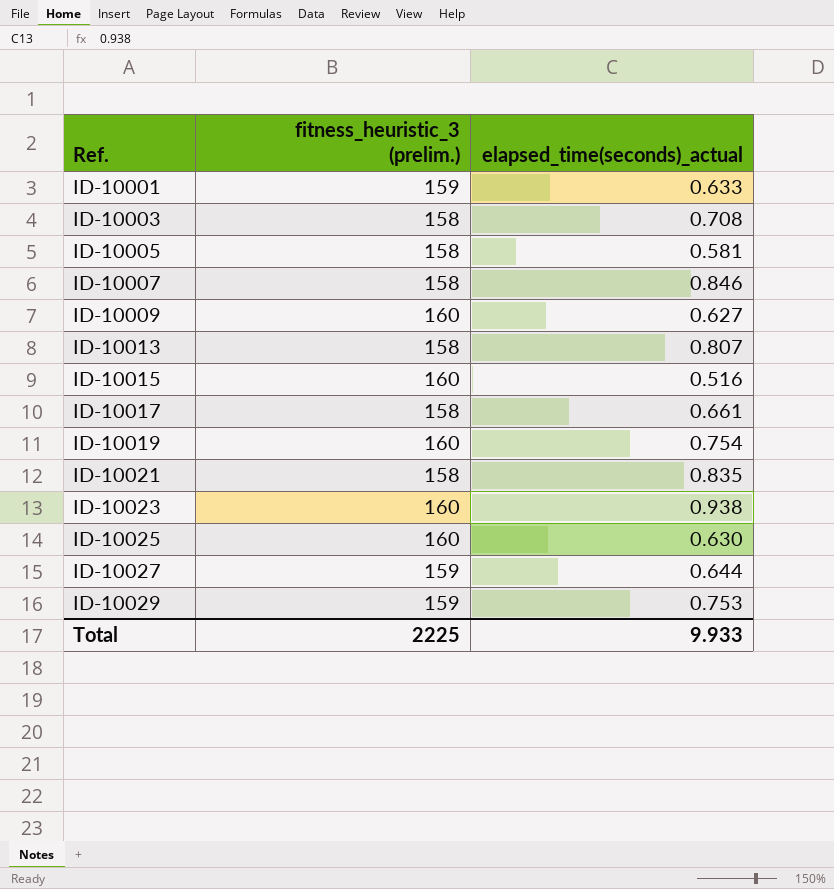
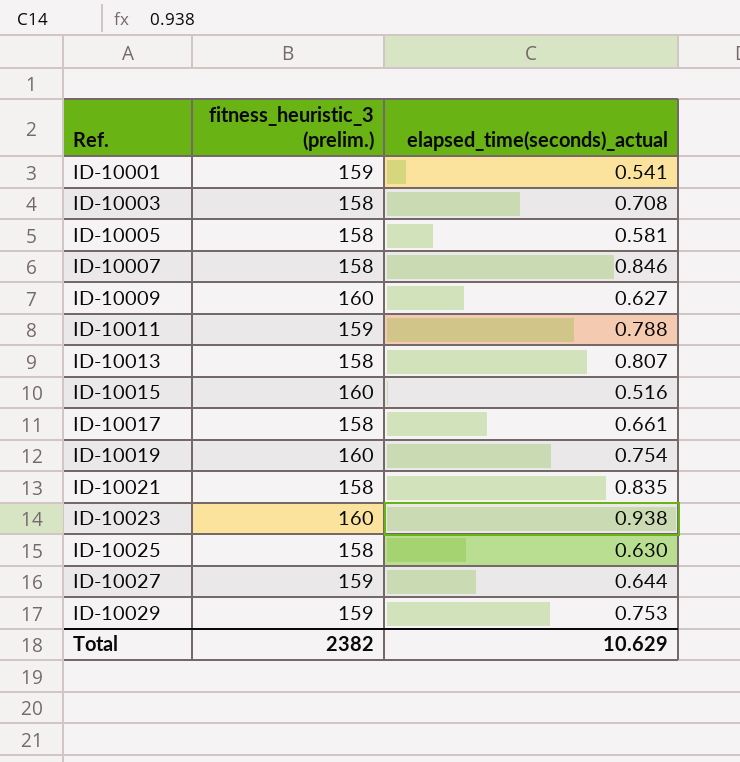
ID-10001 | elapsed_time(seconds)_actual: 0.633 -> 0.541
row ID-10011: none -> 159 | 0.788
ID-10025 | fitness_heuristic_3 (prelim.): 160 -> 158
Total | fitness_heuristic_3 (prelim.): 2225 -> 2382
Total | elapsed_time(seconds)_actual: 9.933 -> 10.629

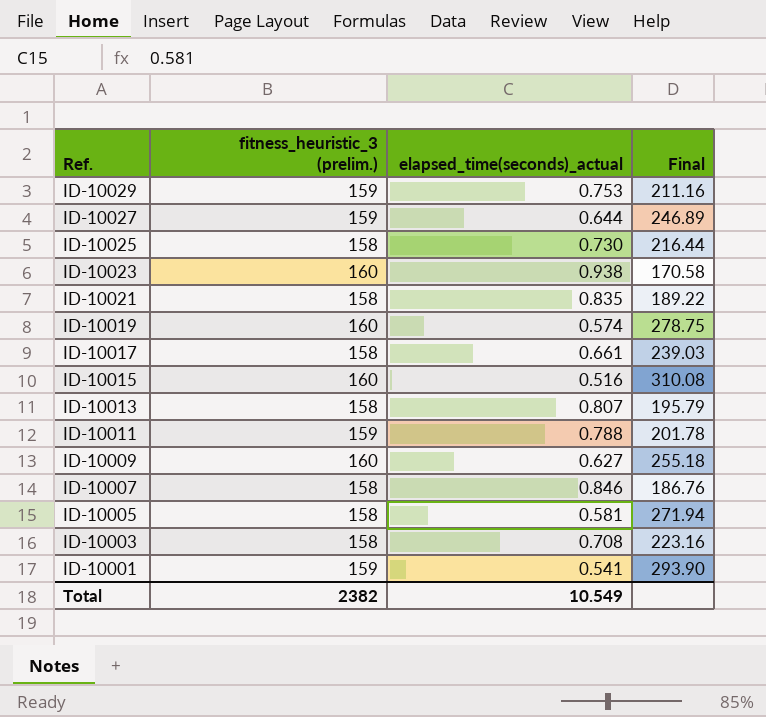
row order: Ref. ascending -> Ref. descending
column Final | formula: none -> [fitness_heuristic_3 (prelim.)] / [elapsed_time(seconds)_actual]
ID-10025 | elapsed_time(seconds)_actual: 0.630 -> 0.730
ID-10019 | elapsed_time(seconds)_actual: 0.754 -> 0.574
Total | elapsed_time(seconds)_actual: 10.629 -> 10.549

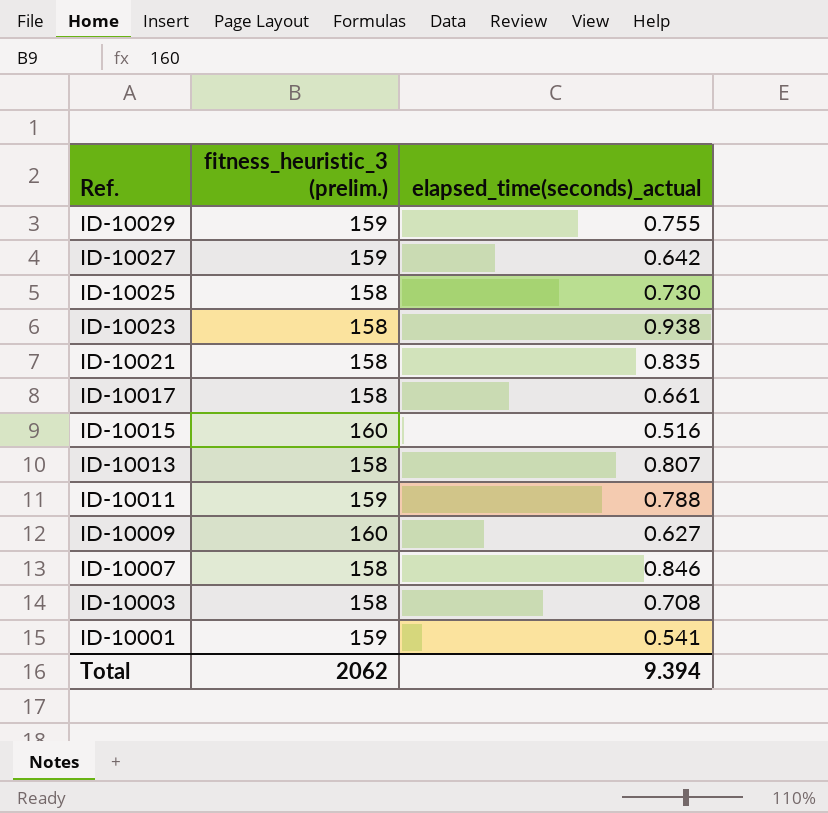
column Final | formula: [fitness_heuristic_3 (prelim.)] / [elapsed_time(seconds)_actual] -> none
row ID-10019: 160 | 0.574 | 278.75 -> none
row ID-10005: 158 | 0.581 | 271.94 -> none
ID-10029 | elapsed_time(seconds)_actual: 0.753 -> 0.755
ID-10027 | elapsed_time(seconds)_actual: 0.644 -> 0.642
ID-10023 | fitness_heuristic_3 (prelim.): 160 -> 158
Total | fitness_heuristic_3 (prelim.): 2382 -> 2062
Total | elapsed_time(seconds)_actual: 10.549 -> 9.394

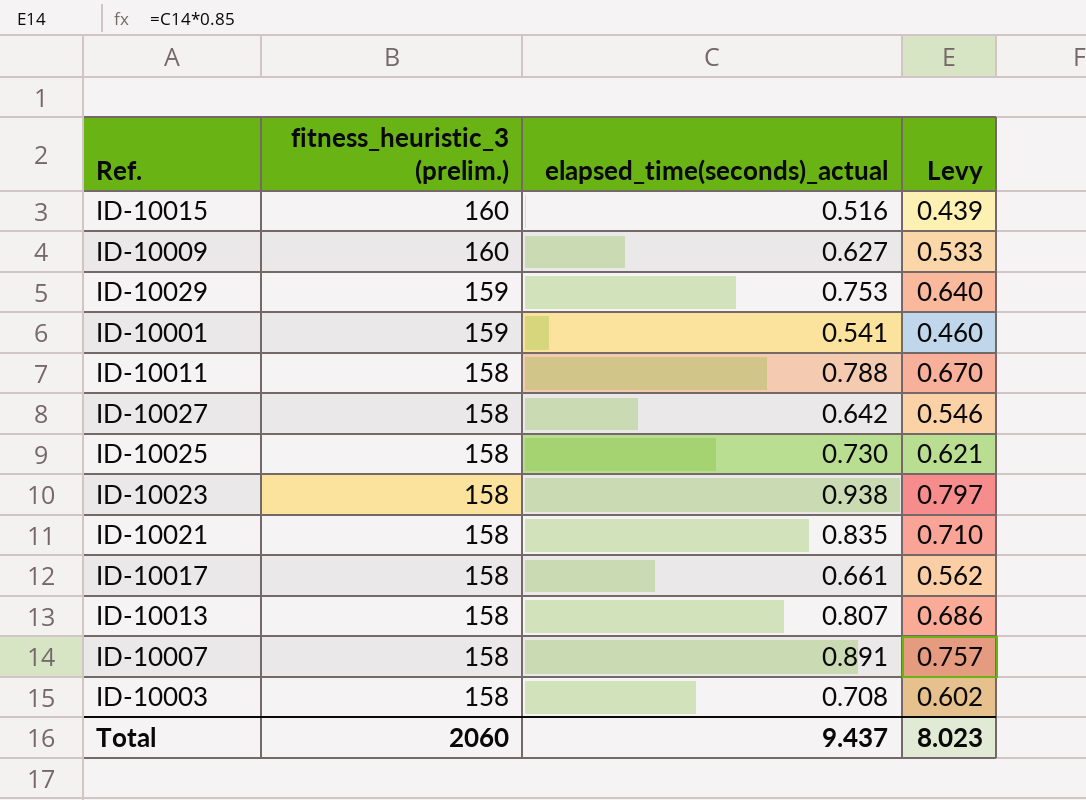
row order: Ref. descending -> fitness_heuristic_3 (prelim.) descending
column Levy | formula: none -> [elapsed_time(seconds)_actual] * 0.85
ID-10029 | elapsed_time(seconds)_actual: 0.755 -> 0.753
ID-10011 | fitness_heuristic_3 (prelim.): 159 -> 158
ID-10027 | fitness_heuristic_3 (prelim.): 159 -> 158
ID-10007 | elapsed_time(seconds)_actual: 0.846 -> 0.891
Total | fitness_heuristic_3 (prelim.): 2062 -> 2060
Total | elapsed_time(seconds)_actual: 9.394 -> 9.437

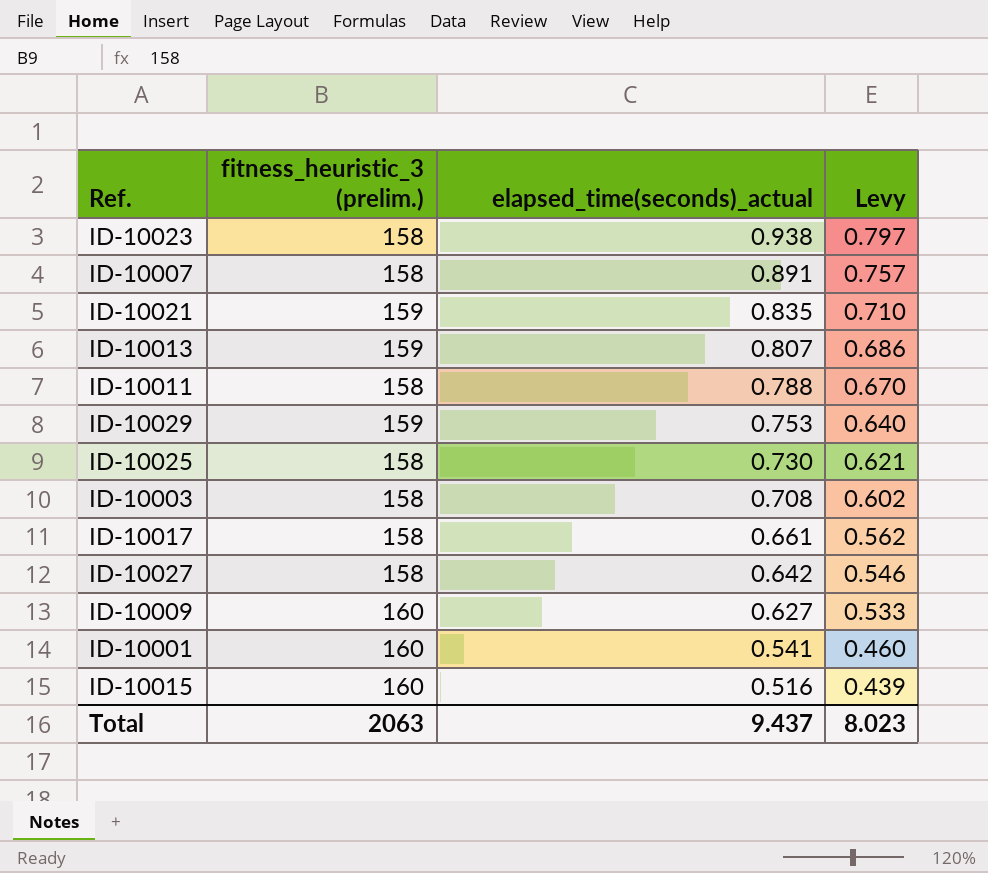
row order: fitness_heuristic_3 (prelim.) descending -> elapsed_time(seconds)_actual descending
ID-10021 | fitness_heuristic_3 (prelim.): 158 -> 159
ID-10013 | fitness_heuristic_3 (prelim.): 158 -> 159
ID-10001 | fitness_heuristic_3 (prelim.): 159 -> 160
Total | fitness_heuristic_3 (prelim.): 2060 -> 2063

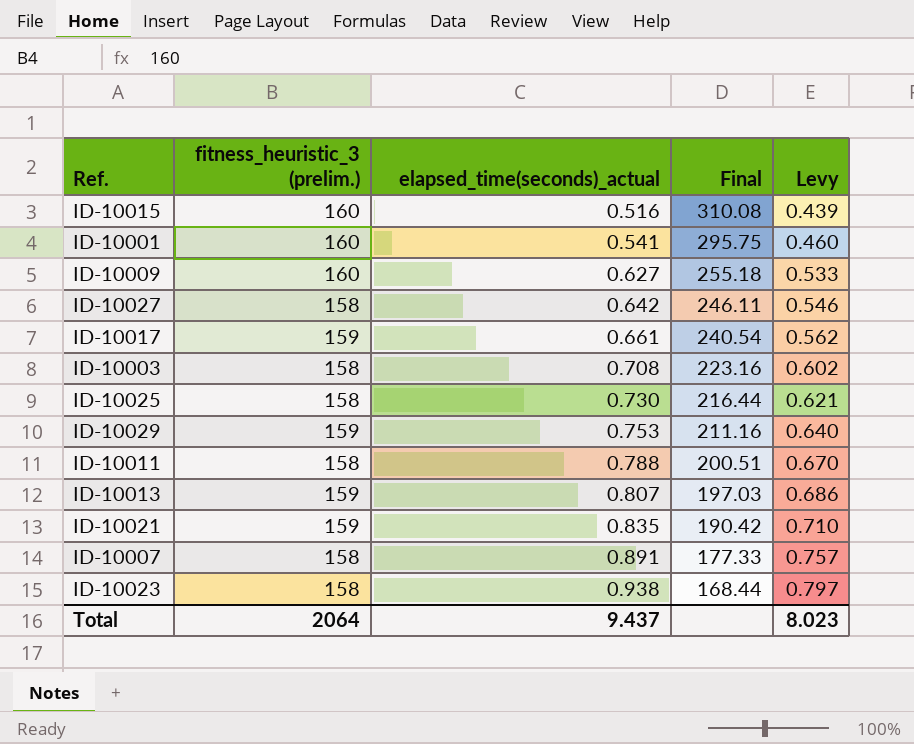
row order: elapsed_time(seconds)_actual descending -> elapsed_time(seconds)_actual ascending
column Final | formula: none -> [fitness_heuristic_3 (prelim.)] / [elapsed_time(seconds)_actual]
ID-10017 | fitness_heuristic_3 (prelim.): 158 -> 159
Total | fitness_heuristic_3 (prelim.): 2063 -> 2064

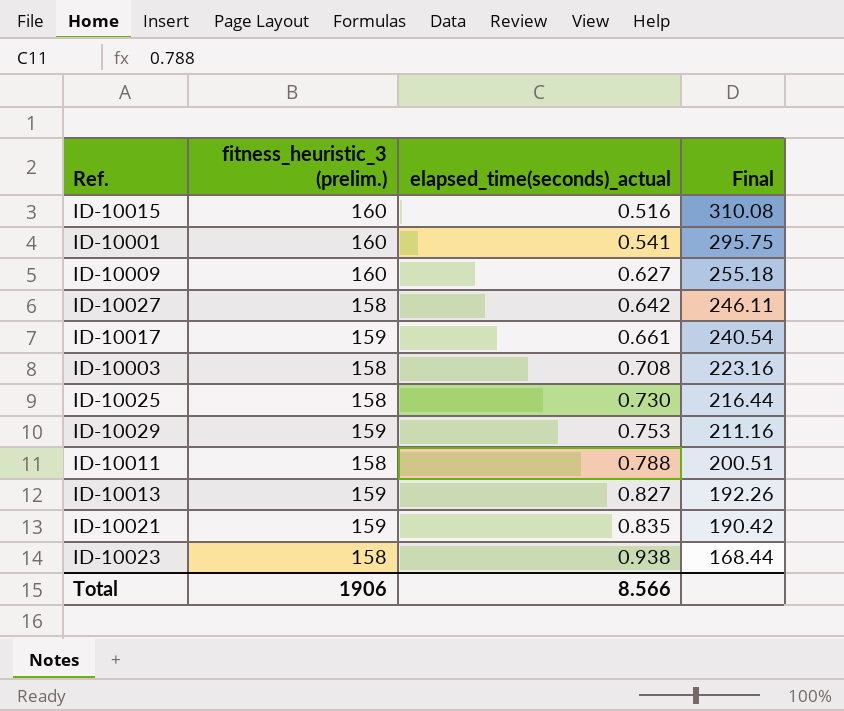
column Levy | formula: [elapsed_time(seconds)_actual] * 0.85 -> none
row ID-10007: 158 | 0.891 | 177.33 | 0.757 -> none
ID-10013 | elapsed_time(seconds)_actual: 0.807 -> 0.827
ID-10013 | Final: 197.03 -> 192.26
Total | fitness_heuristic_3 (prelim.): 2064 -> 1906
Total | elapsed_time(seconds)_actual: 9.437 -> 8.566

